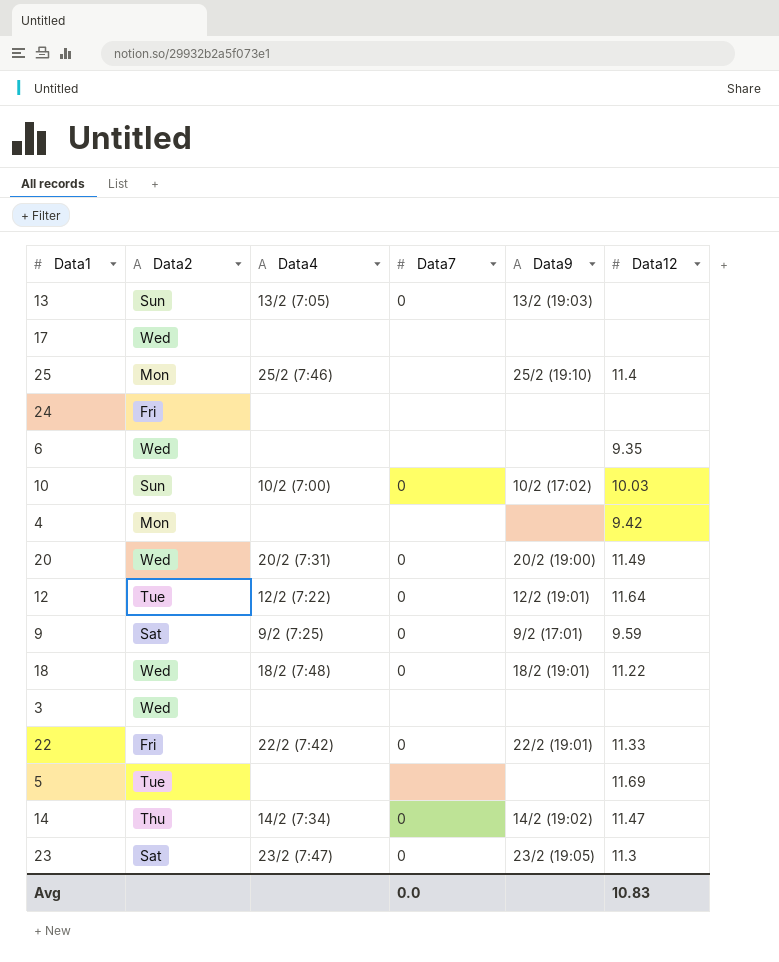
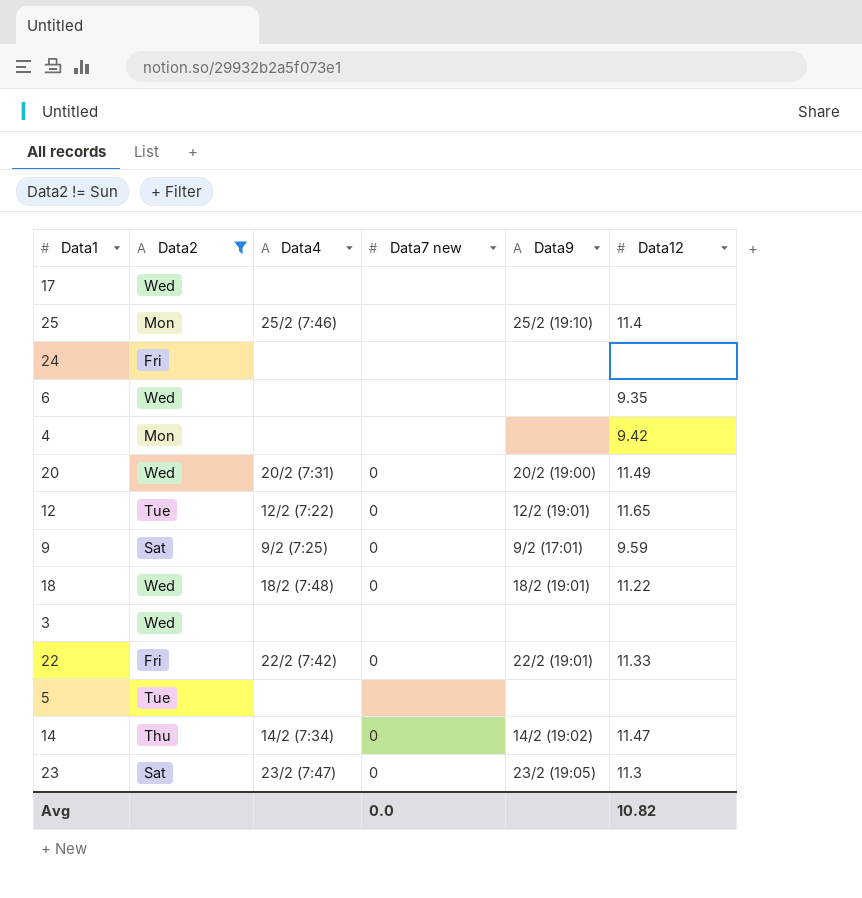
filter: none -> Data2 != Sun
column name: Data7 -> Data7 new
12 | Data12: 11.64 -> 11.65
5 | Data12: 11.69 -> none
Avg | Data12: 10.83 -> 10.82

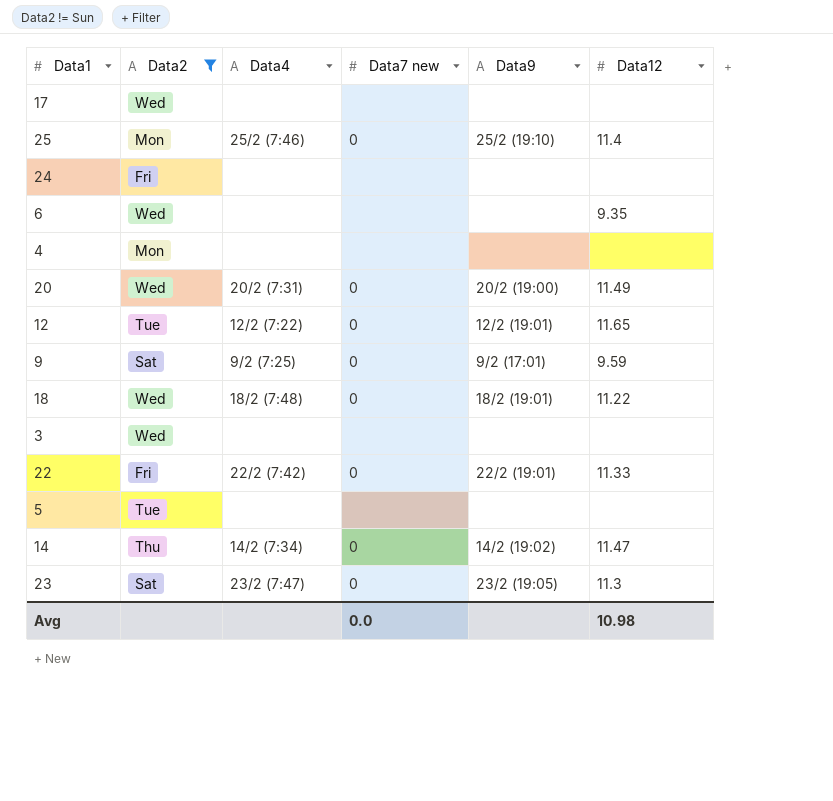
25 | Data7 new: none -> 0
4 | Data12: 9.42 -> none
Avg | Data12: 10.82 -> 10.98

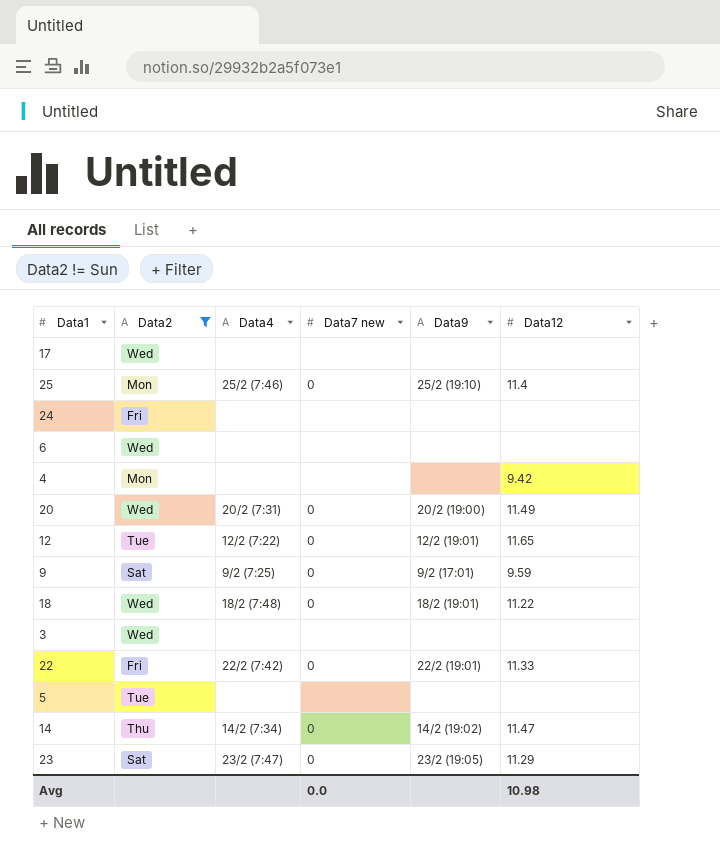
6 | Data12: 9.35 -> none
4 | Data12: none -> 9.42
23 | Data12: 11.3 -> 11.29

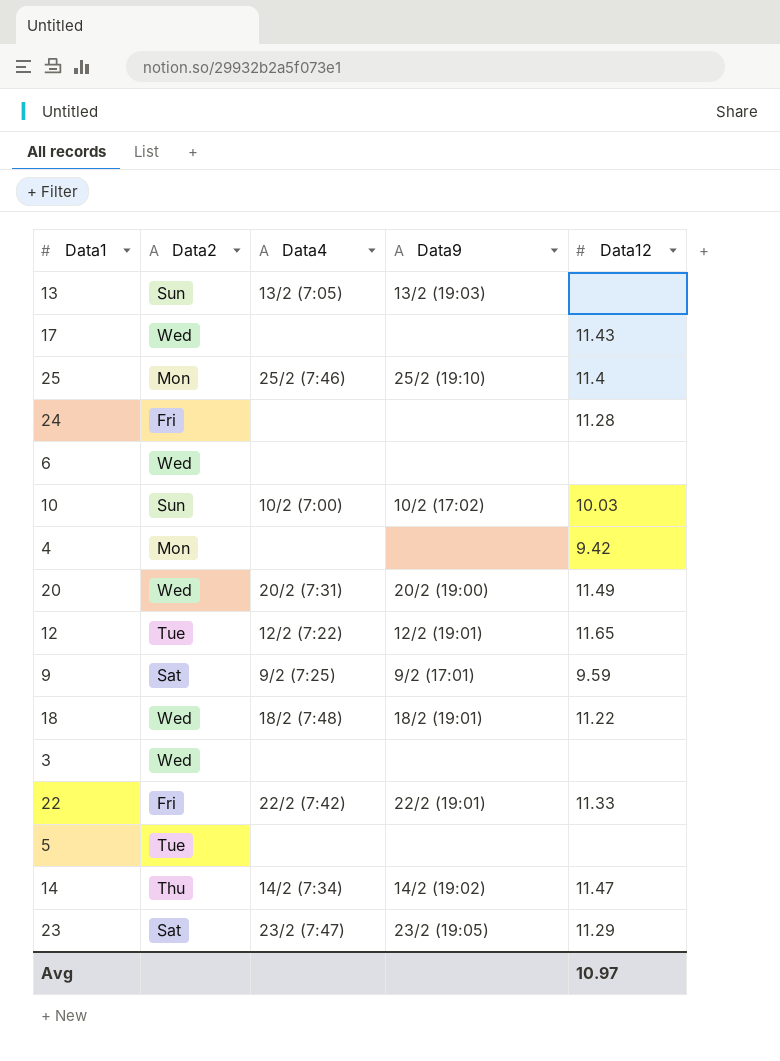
filter: Data2 != Sun -> none
column Data7 new | position: 4 -> none
17 | Data12: none -> 11.43
24 | Data12: none -> 11.28
Avg | Data12: 10.98 -> 10.97

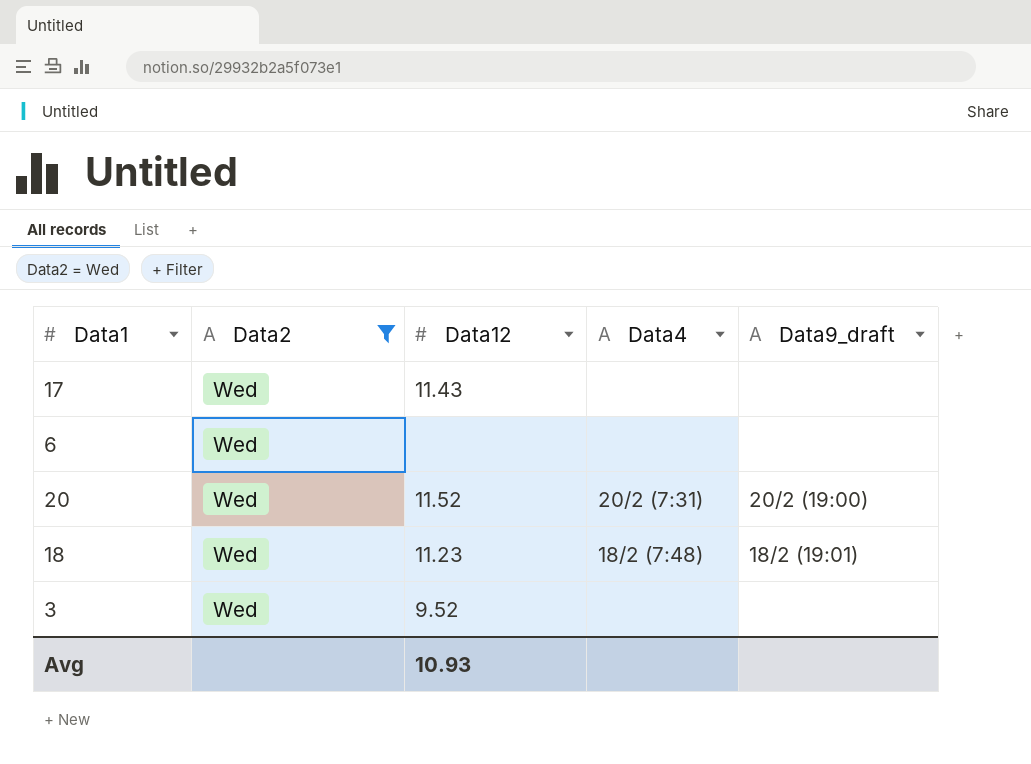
filter: none -> Data2 = Wed
column Data12 | position: 5 -> 3
column name: Data9 -> Data9_draft
20 | Data12: 11.49 -> 11.52
18 | Data12: 11.22 -> 11.23
3 | Data12: none -> 9.52
Avg | Data12: 10.97 -> 10.93

